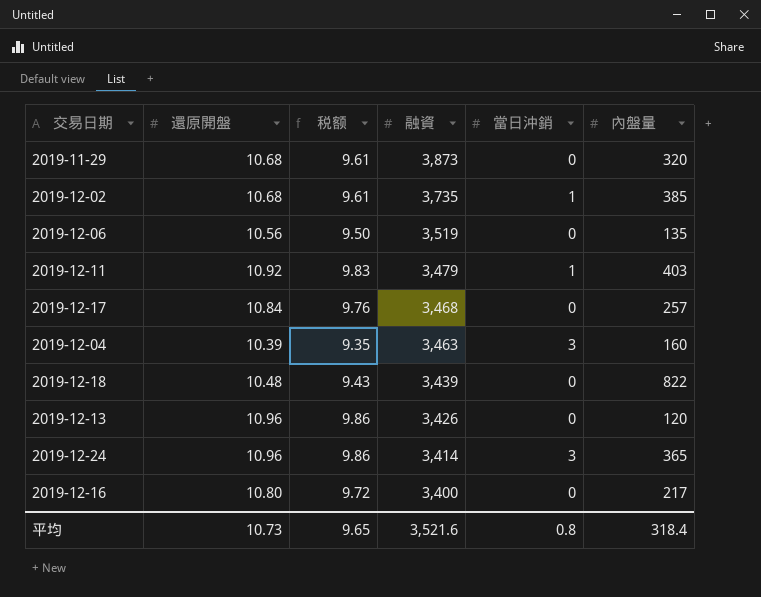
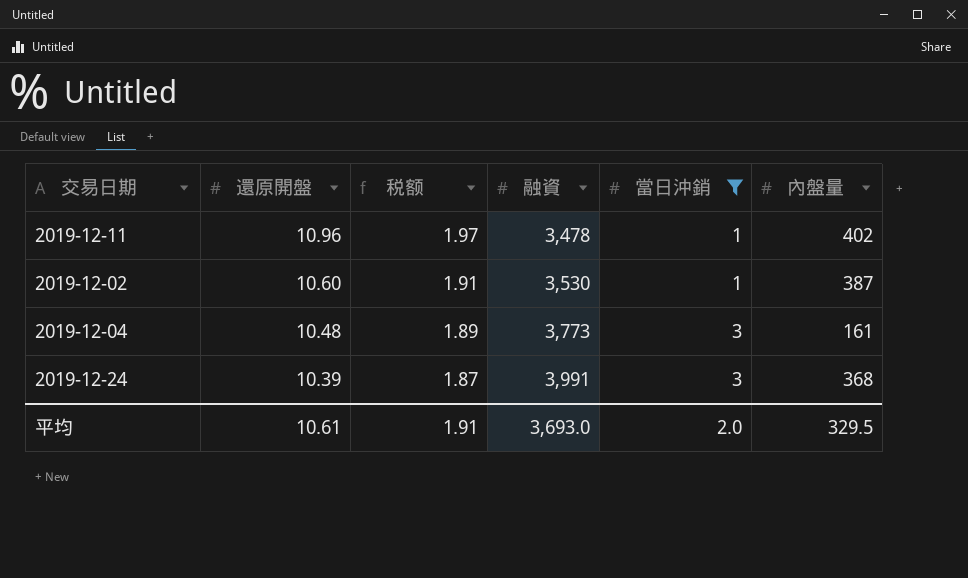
filter: none -> 當日沖銷 != 0
row order: 融資 descending -> 還原開盤 descending
column 税额 | formula: [還原開盤] * 0.9 -> [還原開盤] * 0.18
2019-12-11 | 還原開盤: 10.92 -> 10.96
2019-12-11 | 融資: 3,479 -> 3,478
2019-12-11 | 內盤量: 403 -> 402
2019-12-02 | 還原開盤: 10.68 -> 10.60
2019-12-02 | 融資: 3,735 -> 3,530
2019-12-02 | 內盤量: 385 -> 387
2019-12-04 | 還原開盤: 10.39 -> 10.48
2019-12-04 | 融資: 3,463 -> 3,773
2019-12-04 | 內盤量: 160 -> 161
2019-12-24 | 還原開盤: 10.96 -> 10.39
2019-12-24 | 融資: 3,414 -> 3,991
2019-12-24 | 內盤量: 365 -> 368
平均 | 還原開盤: 10.73 -> 10.61
平均 | 税额: 9.65 -> 1.91
平均 | 融資: 3,521.6 -> 3,693.0
平均 | 當日沖銷: 0.8 -> 2.0
平均 | 內盤量: 318.4 -> 329.5

